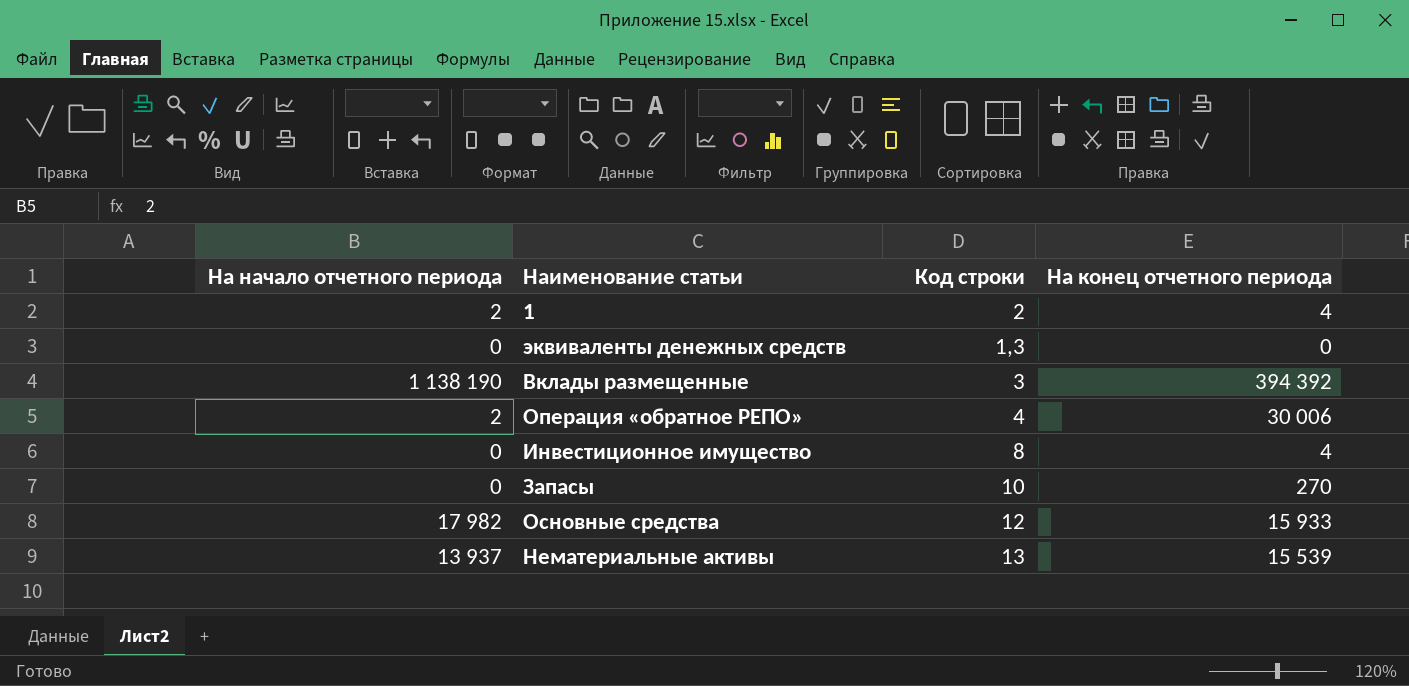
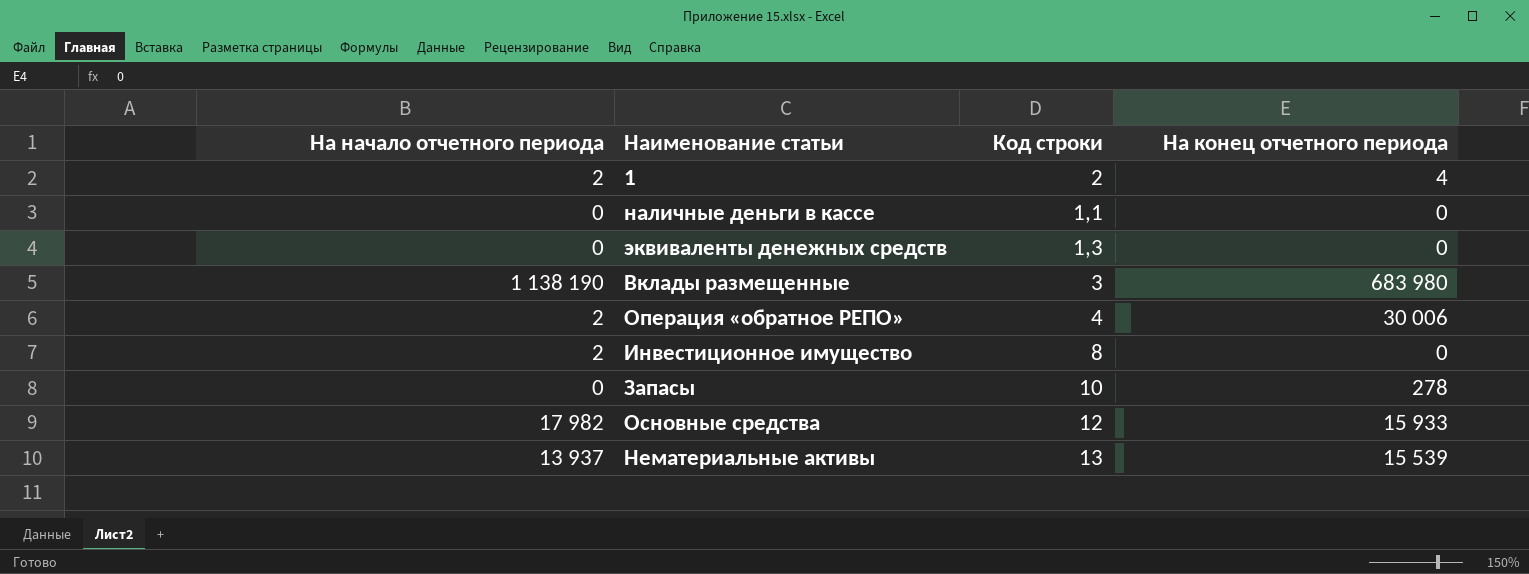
row наличные деньги в кассе: none -> 0 | 1,1 | 0
Вклады размещенные | На конец отчетного периода: 394 392 -> 683 980
Инвестиционное имущество | На начало отчетного периода: 0 -> 2
Инвестиционное имущество | На конец отчетного периода: 4 -> 0
Запасы | На конец отчетного периода: 270 -> 278

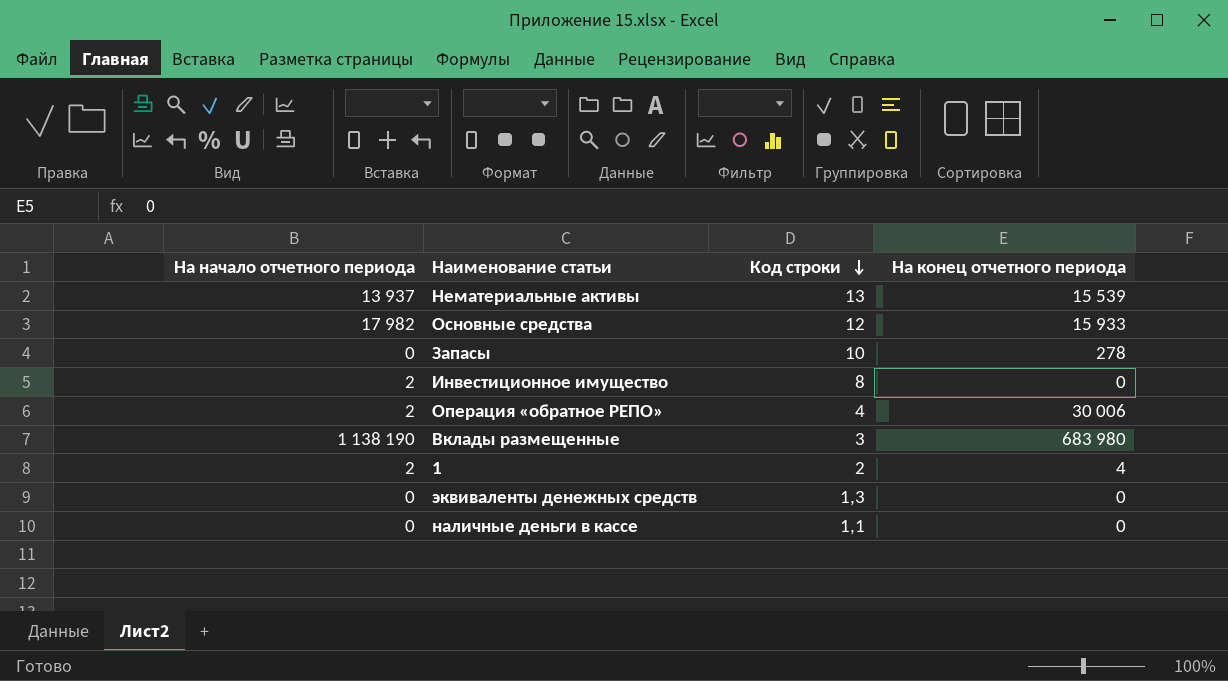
row order: none -> Код строки descending

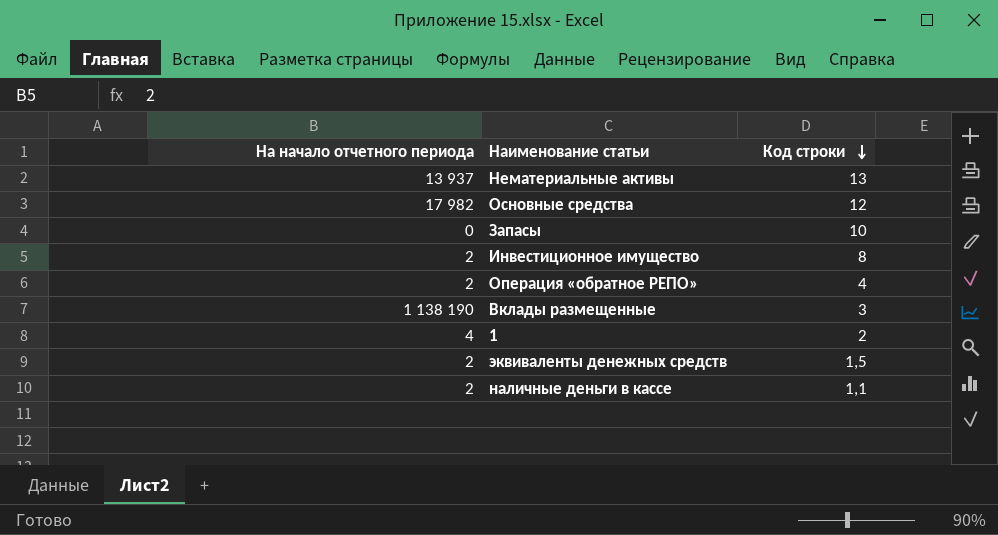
column На конец отчетного периода | position: 4 -> none
1 | На начало отчетного периода: 2 -> 4
эквиваленты денежных средств | На начало отчетного периода: 0 -> 2
эквиваленты денежных средств | Код строки: 1,3 -> 1,5
наличные деньги в кассе | На начало отчетного периода: 0 -> 2

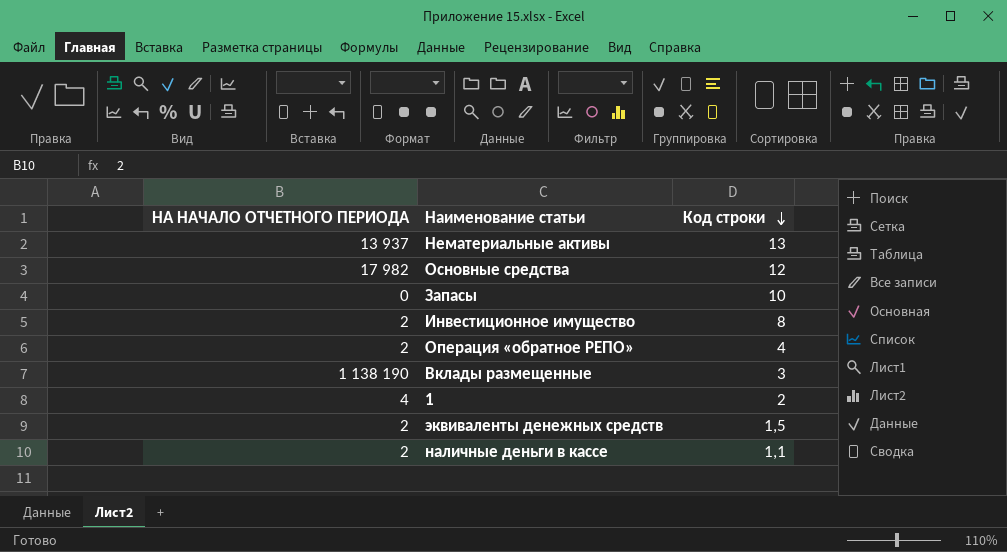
column name: На начало отчетного периода -> НА НАЧАЛО ОТЧЕТНОГО ПЕРИОДА

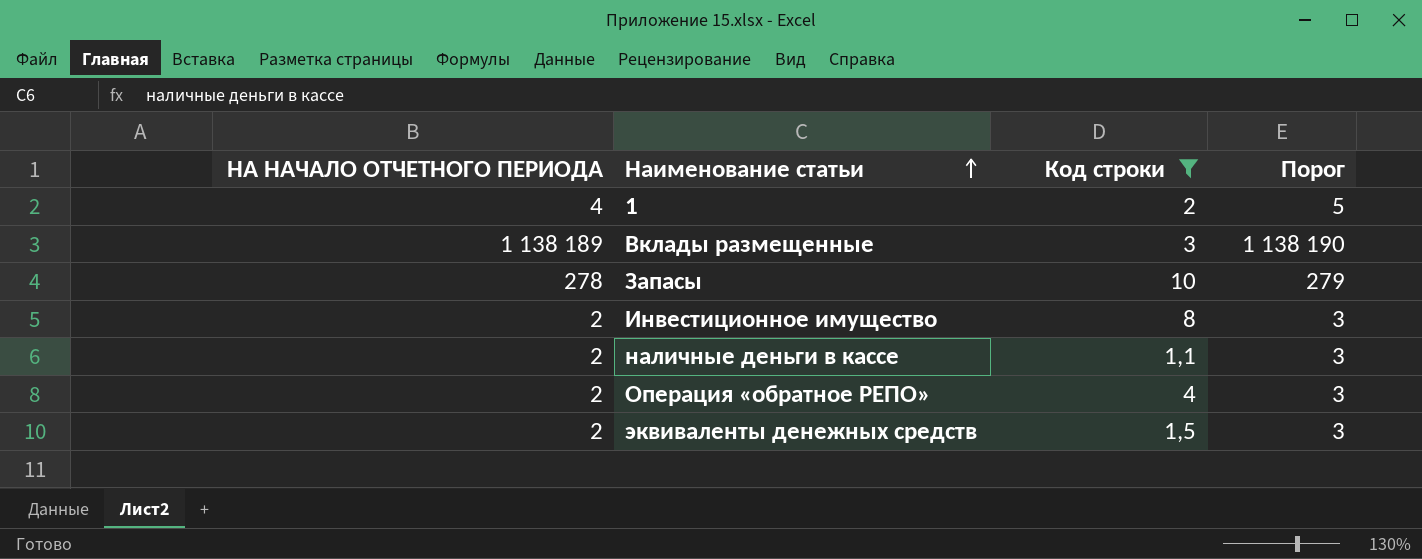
filter: none -> Код строки <= 10
row order: Код строки descending -> Наименование статьи ascending
column Порог | formula: none -> [НА НАЧАЛО ОТЧЕТНОГО ПЕРИОДА] + 1
Вклады размещенные | НА НАЧАЛО ОТЧЕТНОГО ПЕРИОДА: 1 138 190 -> 1 138 189
Запасы | НА НАЧАЛО ОТЧЕТНОГО ПЕРИОДА: 0 -> 278

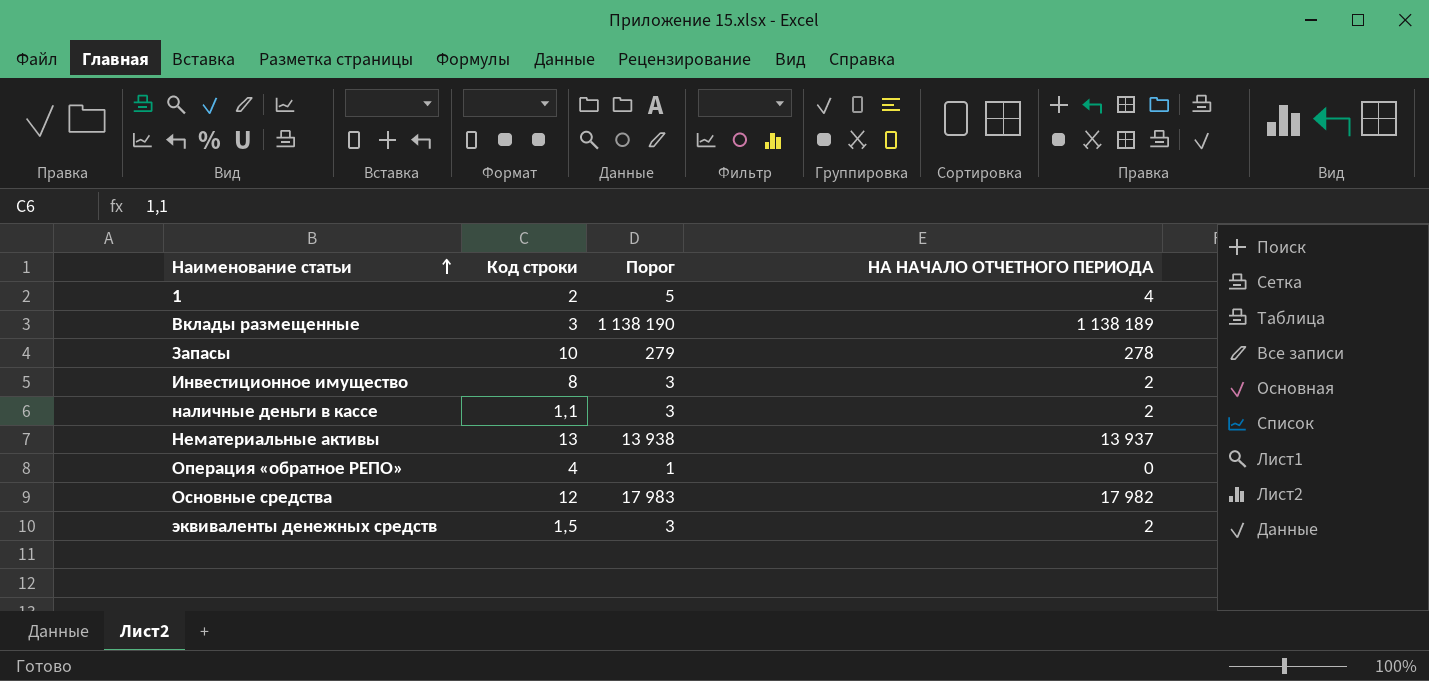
filter: Код строки <= 10 -> none
column НА НАЧАЛО ОТЧЕТНОГО ПЕРИОДА | position: 1 -> 4
Операция «обратное РЕПО» | Порог: 3 -> 1
Операция «обратное РЕПО» | НА НАЧАЛО ОТЧЕТНОГО ПЕРИОДА: 2 -> 0

